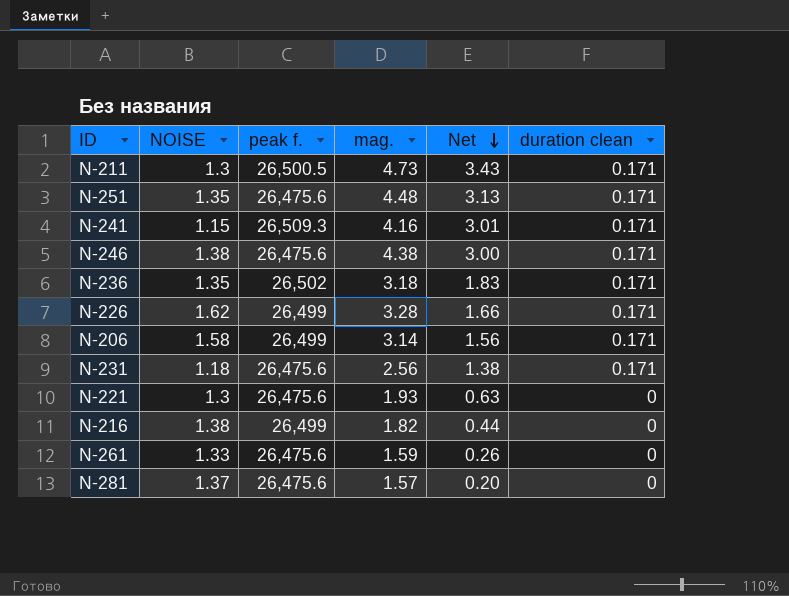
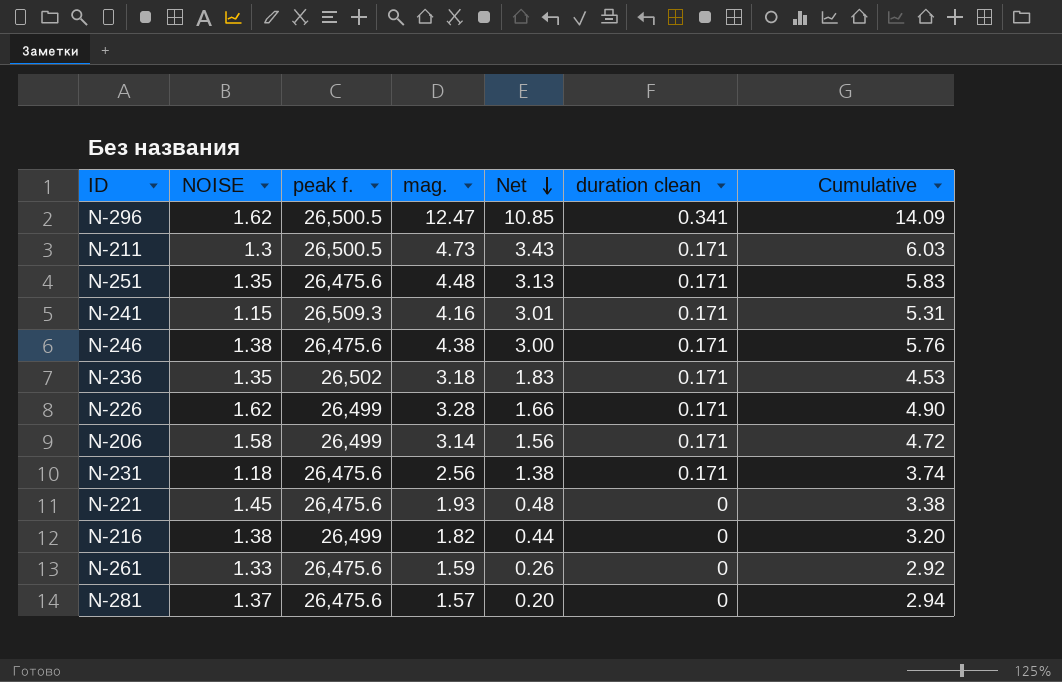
column Cumulative | formula: none -> [NOISE] + [mag.]
row N-296: none -> 1.62 | 26,500.5 | 12.47 | 10.85 | 0.341 | 14.09
N-221 | NOISE: 1.3 -> 1.45
N-221 | Net: 0.63 -> 0.48

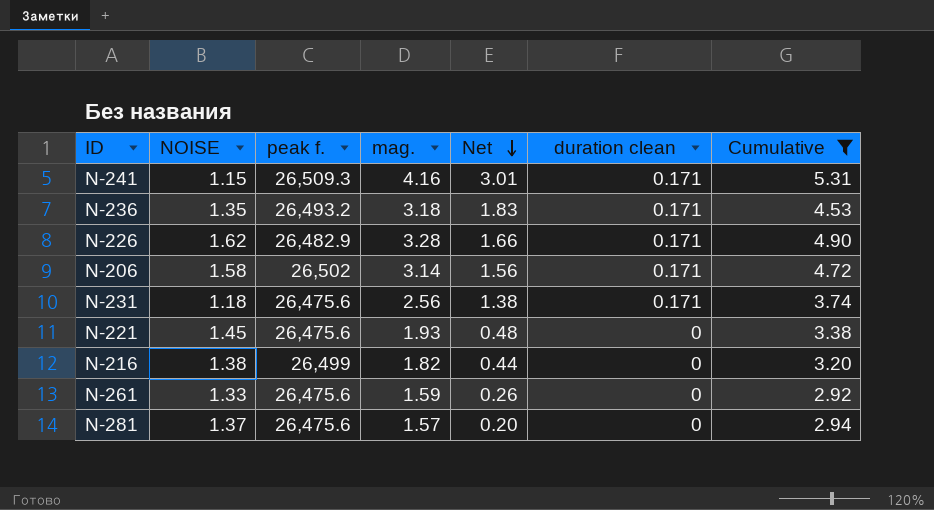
filter: none -> Cumulative <= 5.31
N-236 | peak f.: 26,502 -> 26,493.2
N-226 | peak f.: 26,499 -> 26,482.9
N-206 | peak f.: 26,499 -> 26,502

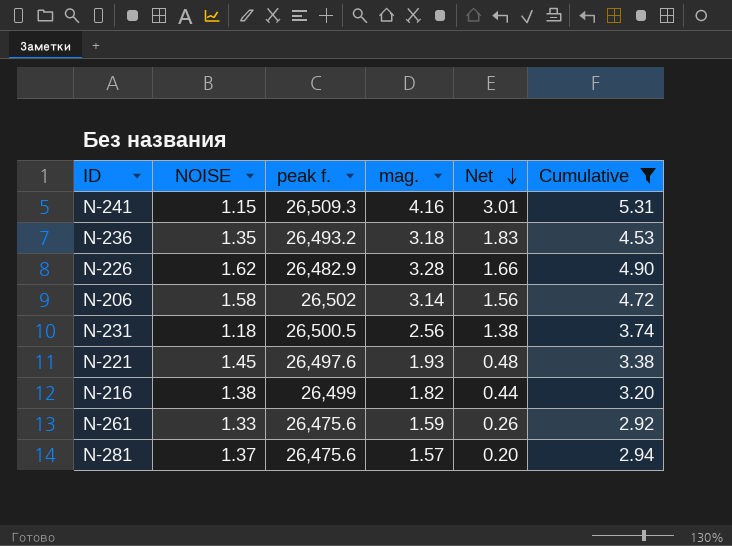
column duration clean | position: 6 -> none
N-231 | peak f.: 26,475.6 -> 26,500.5
N-221 | peak f.: 26,475.6 -> 26,497.6

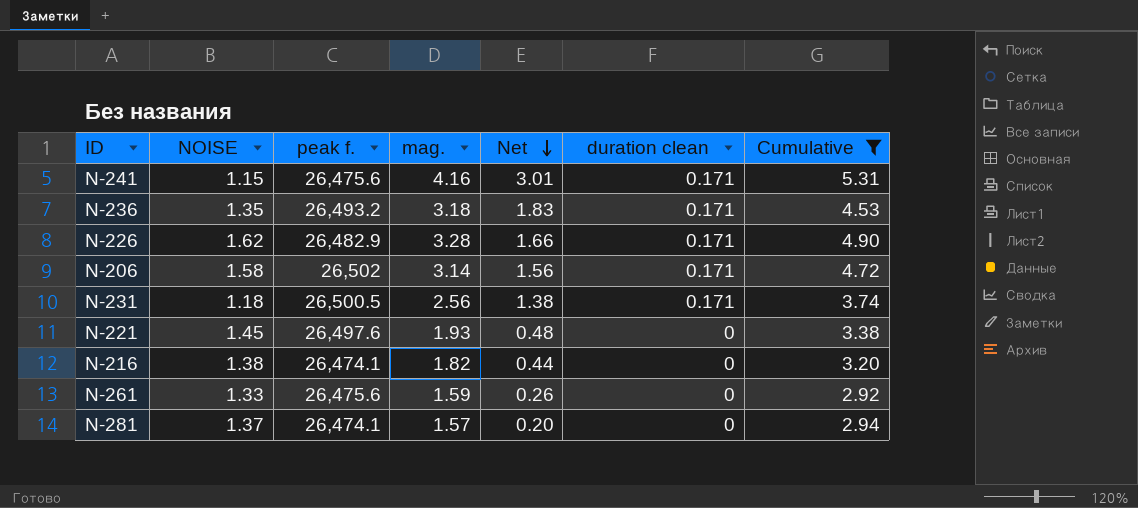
column duration clean | position: none -> 6
N-241 | peak f.: 26,509.3 -> 26,475.6
N-216 | peak f.: 26,499 -> 26,474.1
N-281 | peak f.: 26,475.6 -> 26,474.1

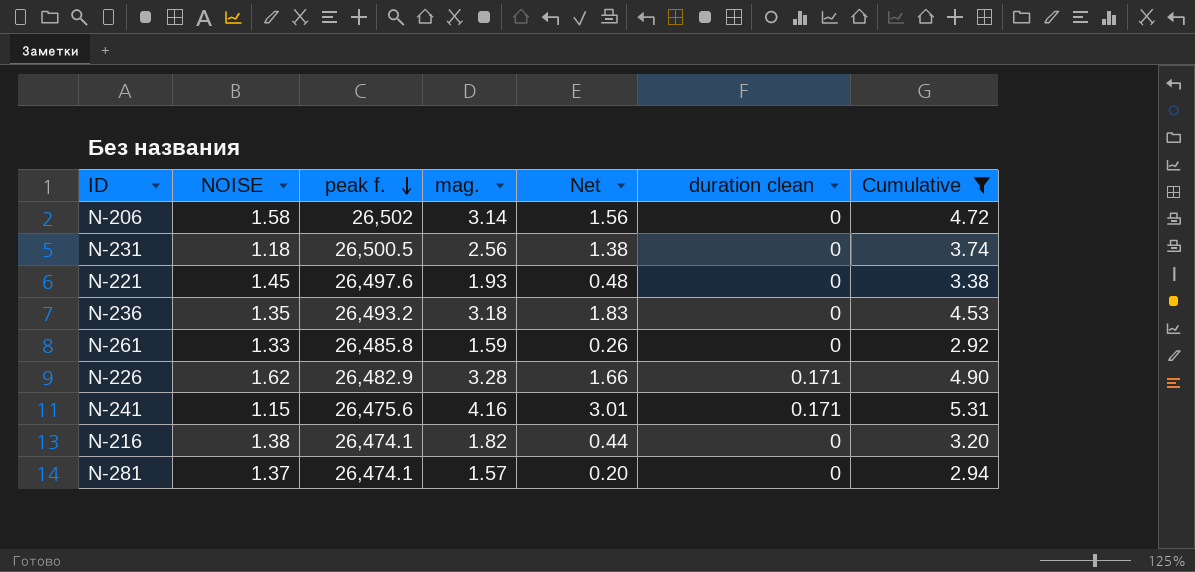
row order: Net descending -> peak f. descending
N-206 | duration clean: 0.171 -> 0
N-231 | duration clean: 0.171 -> 0
N-236 | duration clean: 0.171 -> 0
N-261 | peak f.: 26,475.6 -> 26,485.8

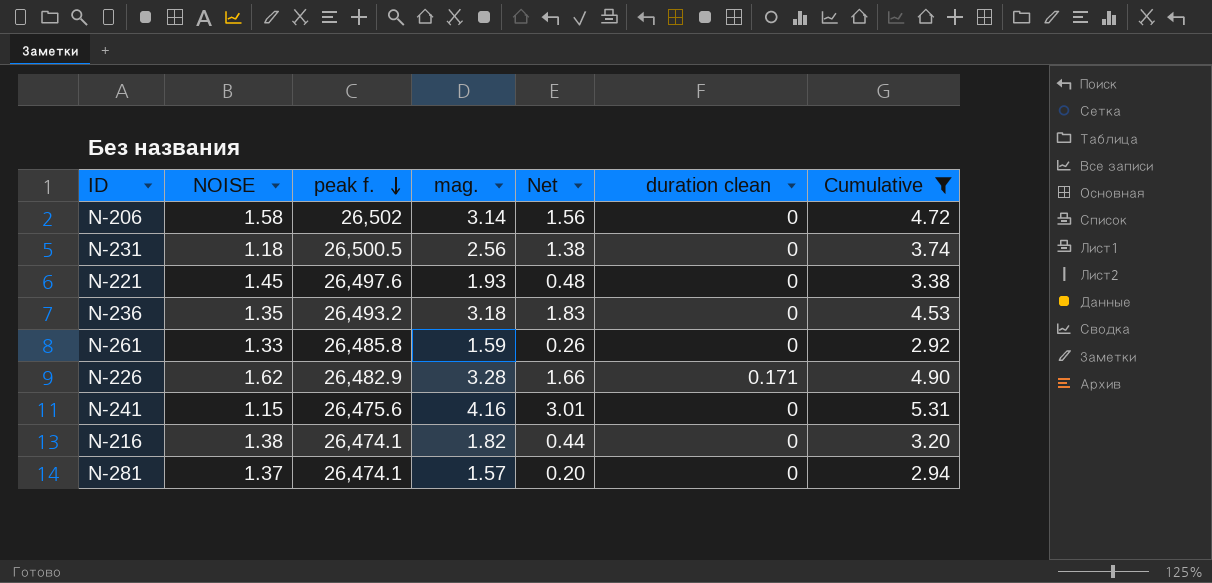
N-241 | duration clean: 0.171 -> 0

